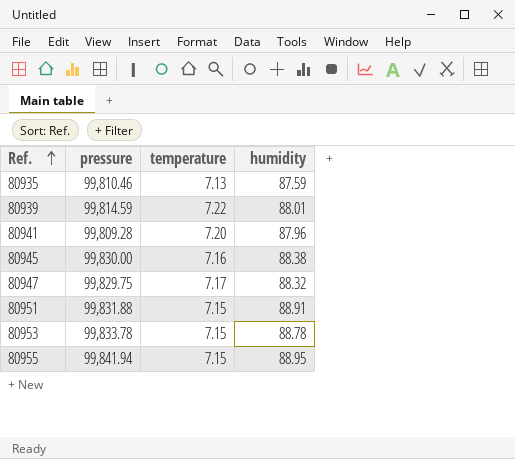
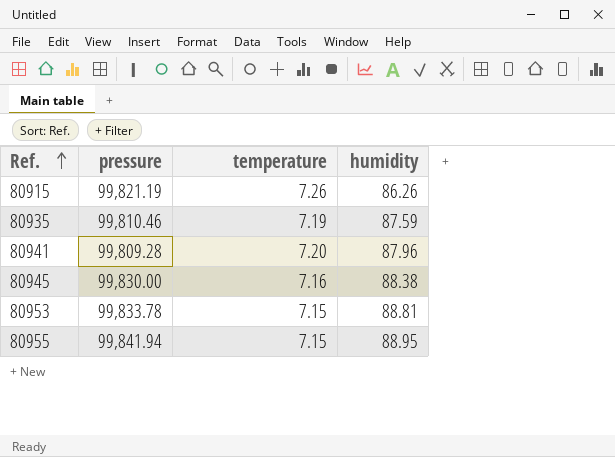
row 80939: 99,814.59 | 7.22 | 88.01 -> none
row 80947: 99,829.75 | 7.17 | 88.32 -> none
row 80951: 99,831.88 | 7.15 | 88.91 -> none
row 80915: none -> 99,821.19 | 7.26 | 86.26
80935 | temperature: 7.13 -> 7.19
80953 | humidity: 88.78 -> 88.81

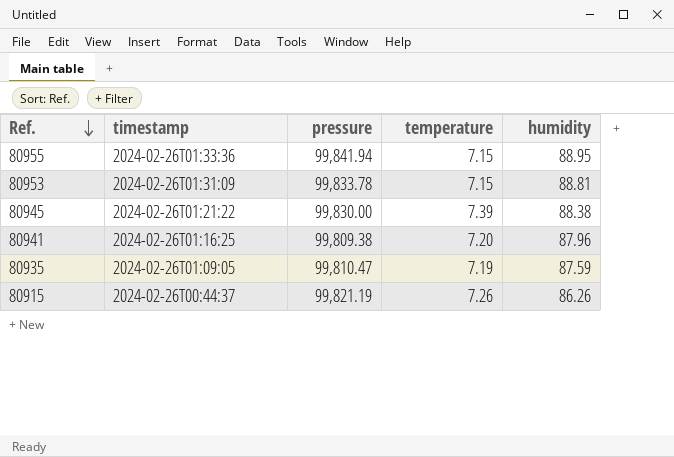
row order: Ref. ascending -> Ref. descending
column timestamp | position: none -> 2
80945 | temperature: 7.16 -> 7.39
80941 | pressure: 99,809.28 -> 99,809.38
80935 | pressure: 99,810.46 -> 99,810.47

